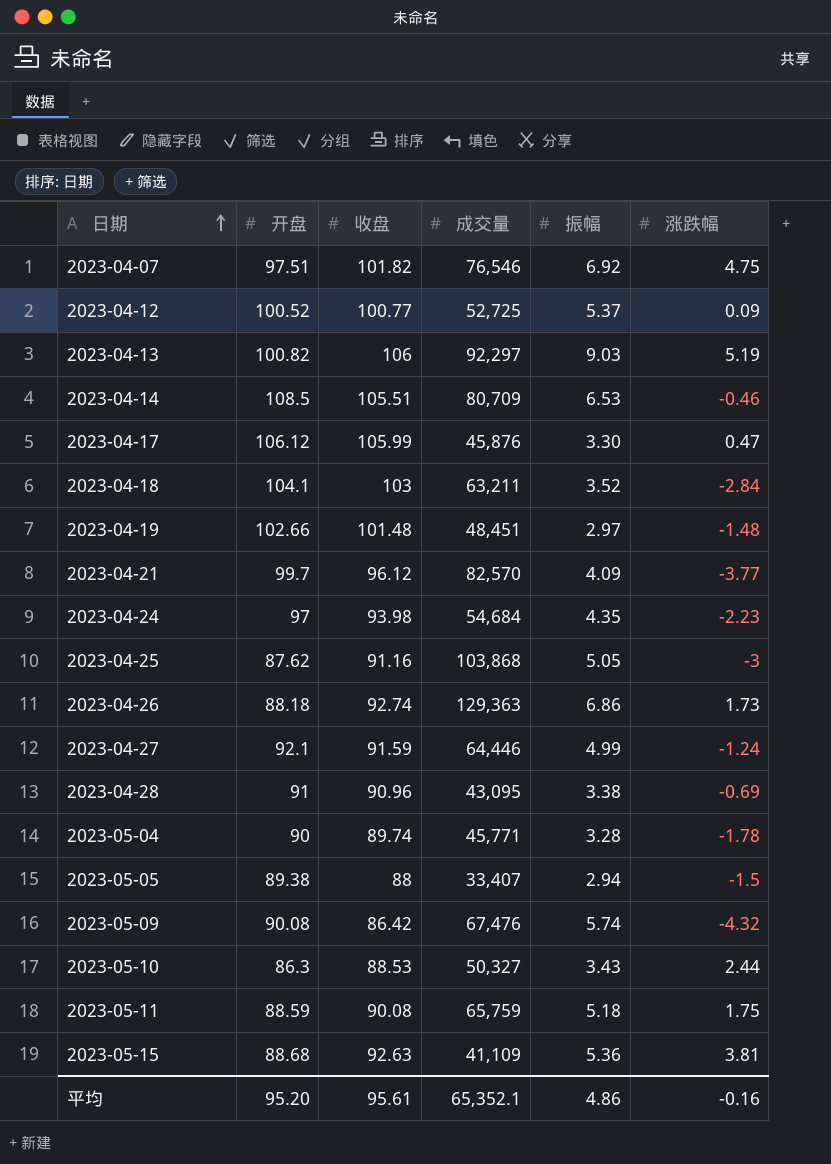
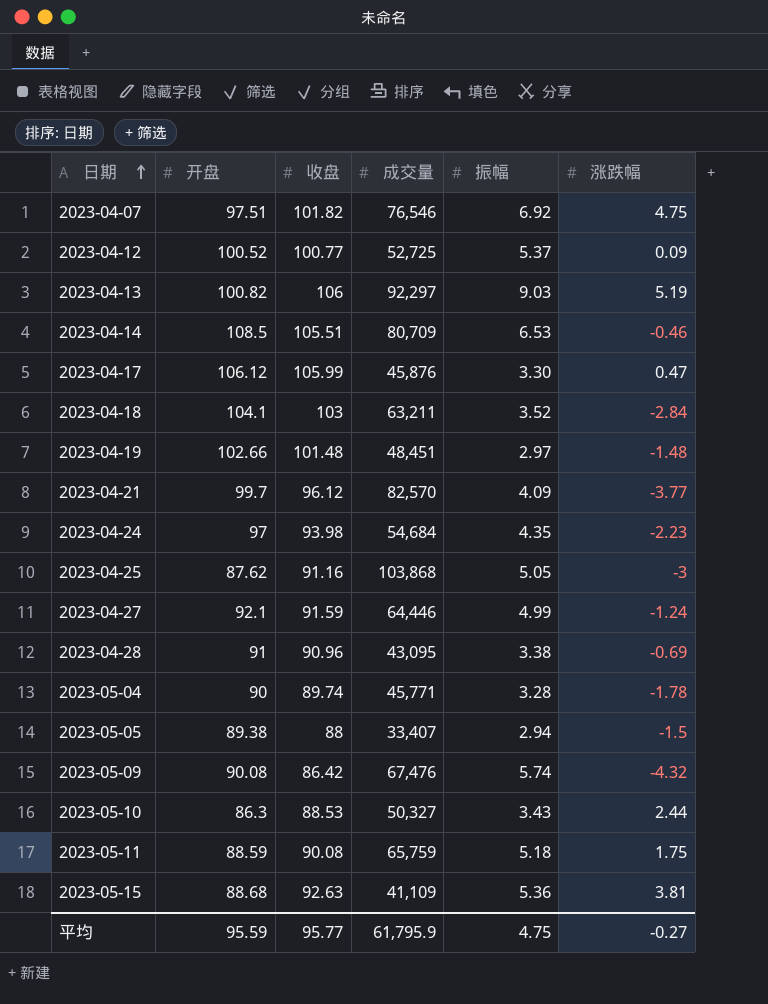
row 2023-04-26: 88.18 | 92.74 | 129,363 | 6.86 | 1.73 -> none
平均 | 开盘: 95.20 -> 95.59
平均 | 收盘: 95.61 -> 95.77
平均 | 成交量: 65,352.1 -> 61,795.9
平均 | 振幅: 4.86 -> 4.75
平均 | 涨跌幅: -0.16 -> -0.27

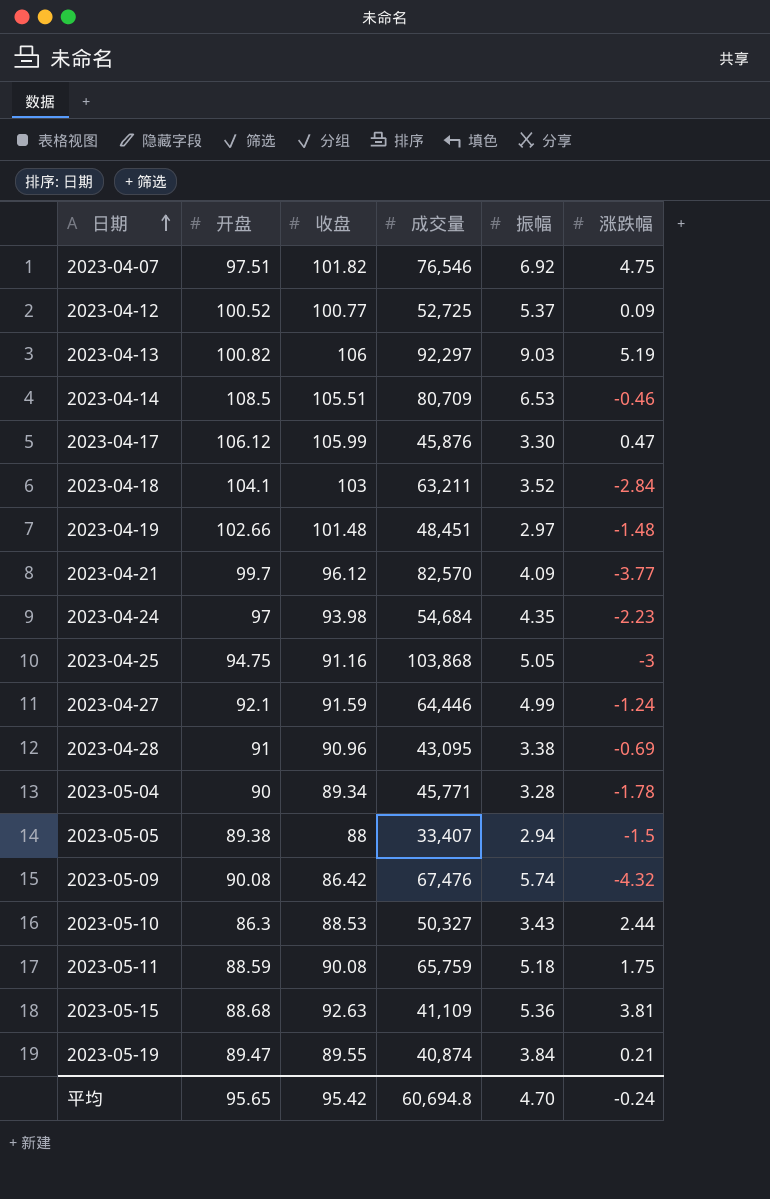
2023-04-25 | 开盘: 87.62 -> 94.75
2023-05-04 | 收盘: 89.74 -> 89.34
row 2023-05-19: none -> 89.47 | 89.55 | 40,874 | 3.84 | 0.21
平均 | 开盘: 95.59 -> 95.65
平均 | 收盘: 95.77 -> 95.42
平均 | 成交量: 61,795.9 -> 60,694.8
平均 | 振幅: 4.75 -> 4.70
平均 | 涨跌幅: -0.27 -> -0.24

